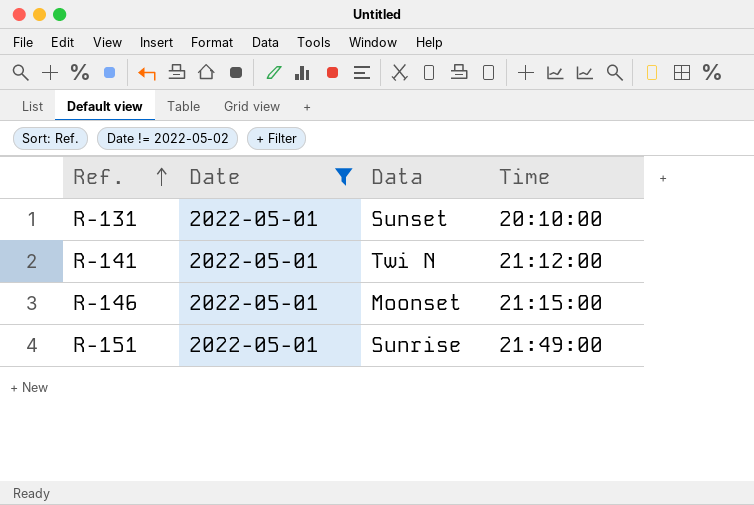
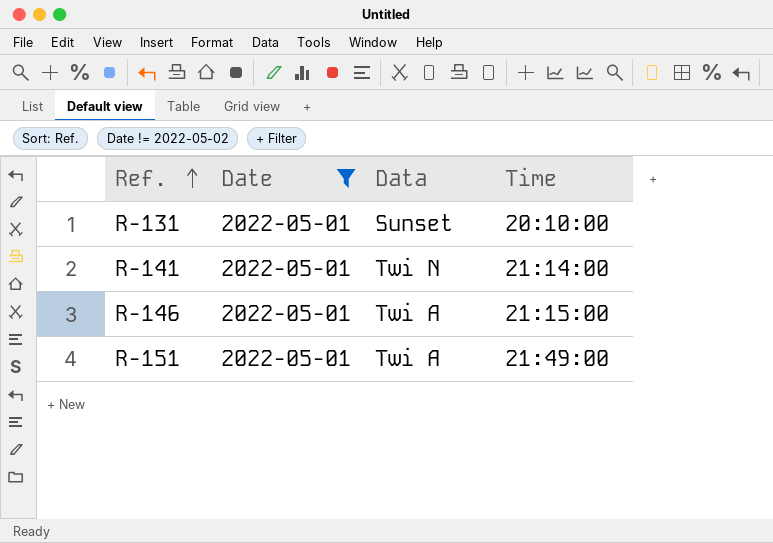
R-141 | Time: 21:12:00 -> 21:14:00
R-146 | Data: Moonset -> Twi A
R-151 | Data: Sunrise -> Twi A

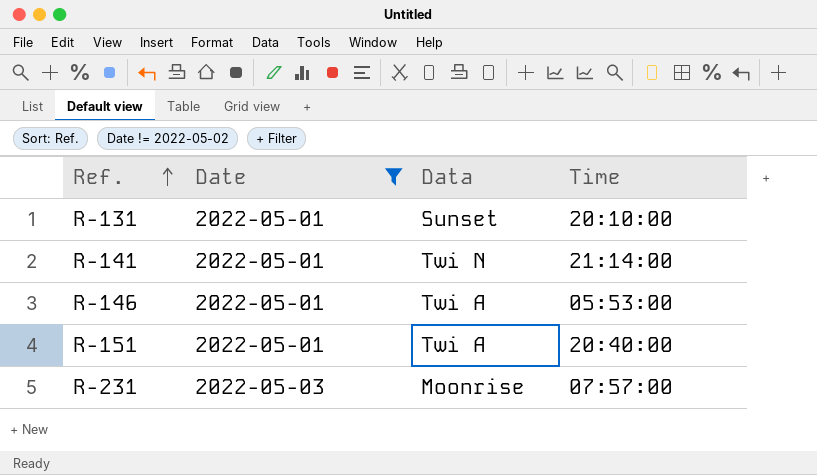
R-146 | Time: 21:15:00 -> 05:53:00
R-151 | Time: 21:49:00 -> 20:40:00
row R-231: none -> 2022-05-03 | Moonrise | 07:57:00

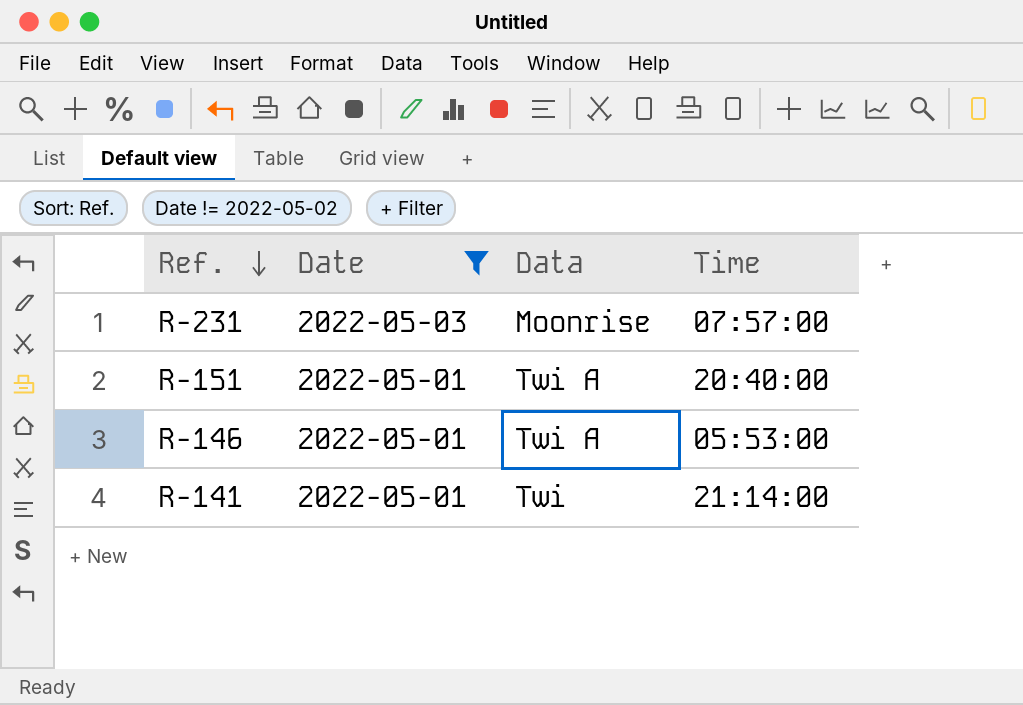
row order: Ref. ascending -> Ref. descending
row R-131: 2022-05-01 | Sunset | 20:10:00 -> none
R-141 | Data: Twi N -> Twi

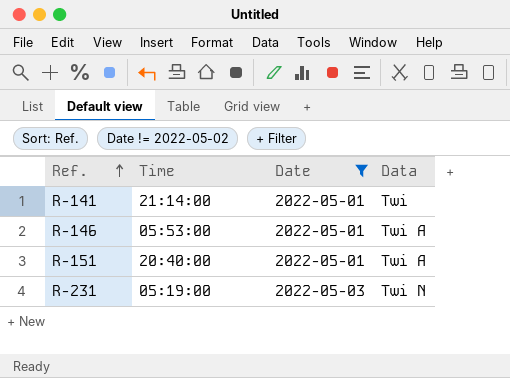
row order: Ref. descending -> Ref. ascending
column Time | position: 4 -> 2
R-231 | Time: 07:57:00 -> 05:19:00
R-231 | Data: Moonrise -> Twi N

